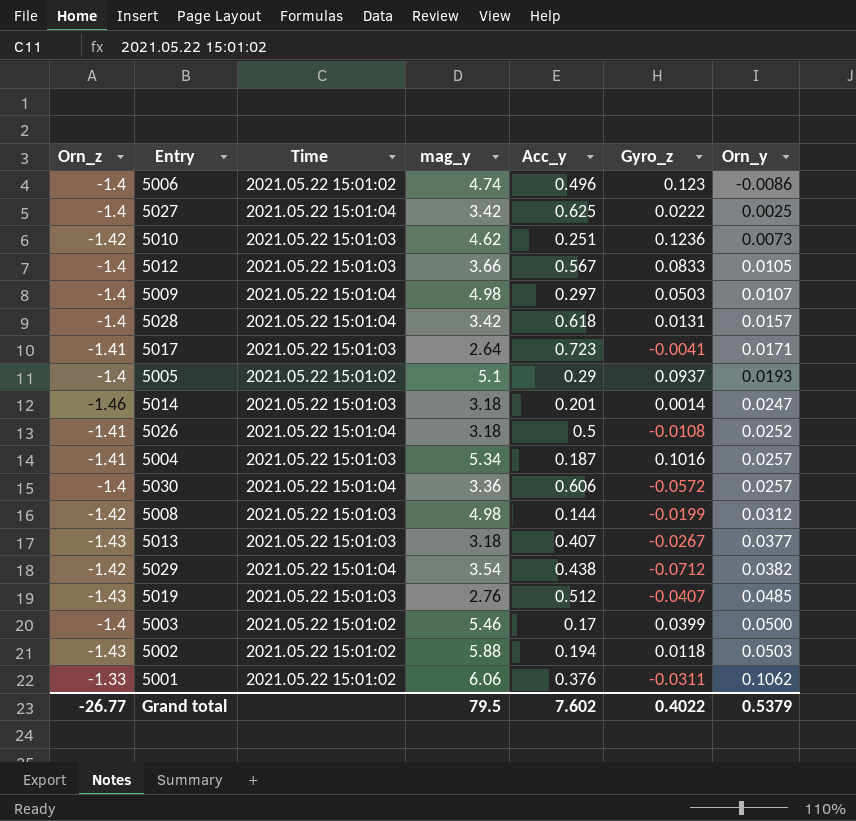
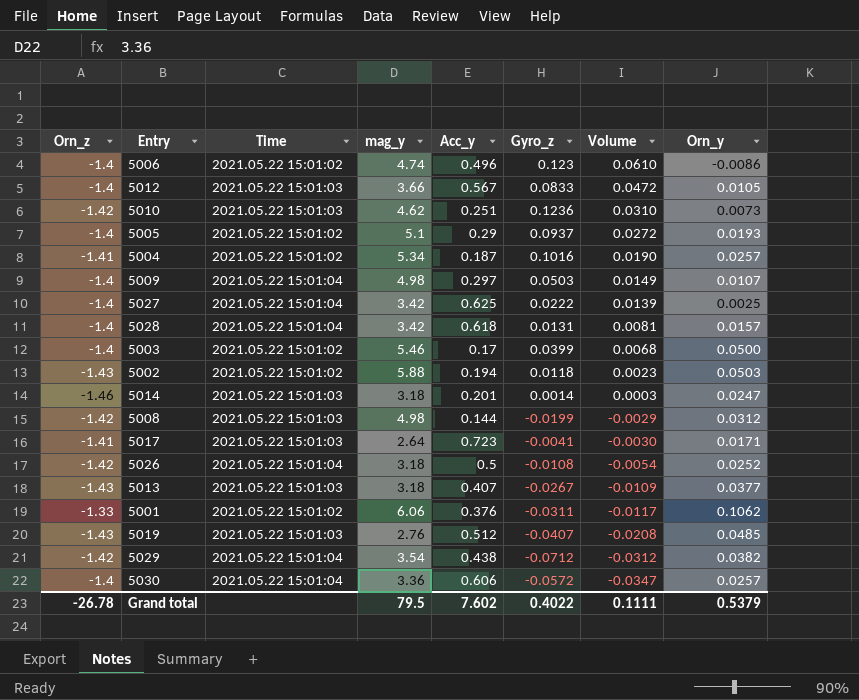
row order: Orn_y ascending -> Volume descending
column Volume | formula: none -> [Acc_y] * [Gyro_z]
5004 | Time: 2021.05.22 15:01:03 -> 2021.05.22 15:01:02
5026 | Orn_z: -1.41 -> -1.42
Grand total | Orn_z: -26.77 -> -26.78

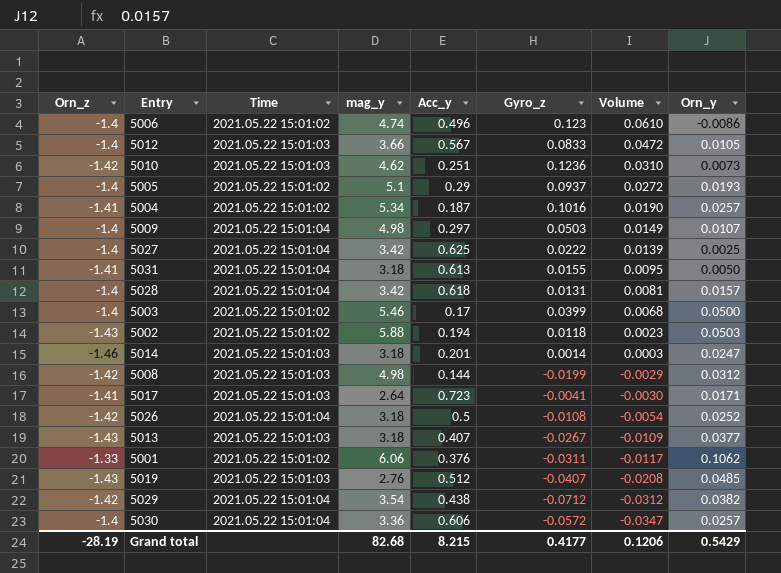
row 5031: none -> -1.41 | 2021.05.22 15:01:04 | 3.18 | 0.613 | 0.0155 | 0.0095 | 0.0050
Grand total | Orn_z: -26.78 -> -28.19
Grand total | mag_y: 79.5 -> 82.68
Grand total | Acc_y: 7.602 -> 8.215
Grand total | Gyro_z: 0.4022 -> 0.4177
Grand total | Volume: 0.1111 -> 0.1206
Grand total | Orn_y: 0.5379 -> 0.5429

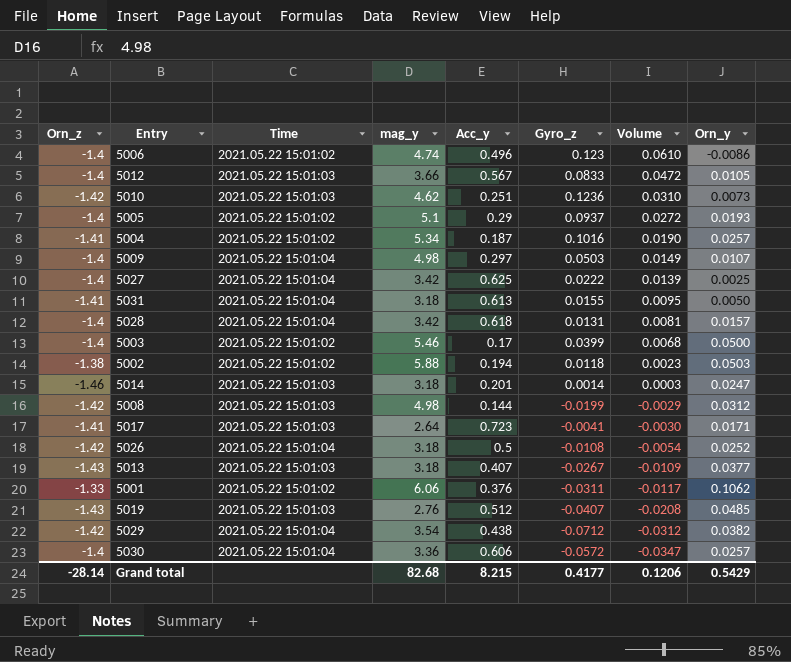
5002 | Orn_z: -1.43 -> -1.38
Grand total | Orn_z: -28.19 -> -28.14

